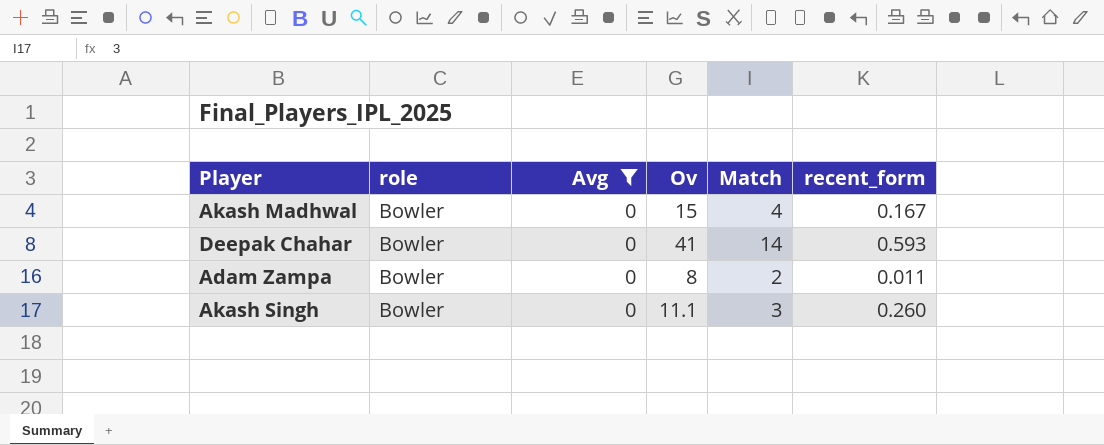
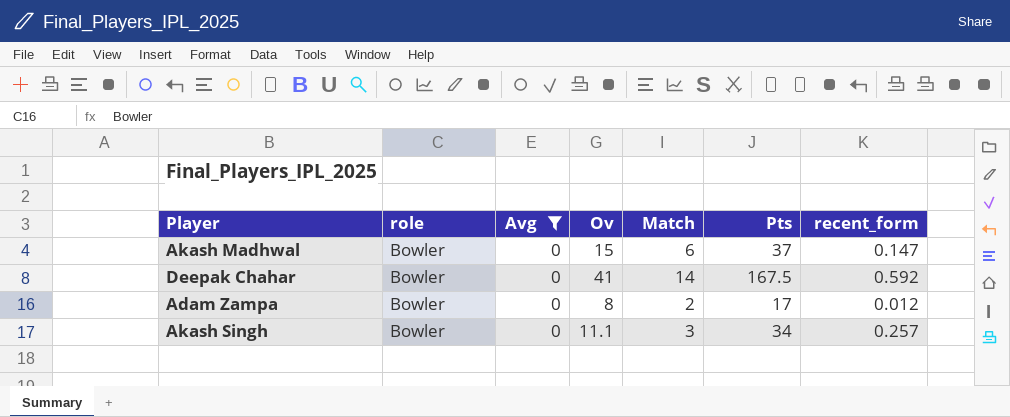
column Pts | position: none -> 6
Akash Madhwal | Match: 4 -> 6
Akash Madhwal | recent_form: 0.167 -> 0.147
Deepak Chahar | recent_form: 0.593 -> 0.592
Adam Zampa | recent_form: 0.011 -> 0.012
Akash Singh | recent_form: 0.260 -> 0.257

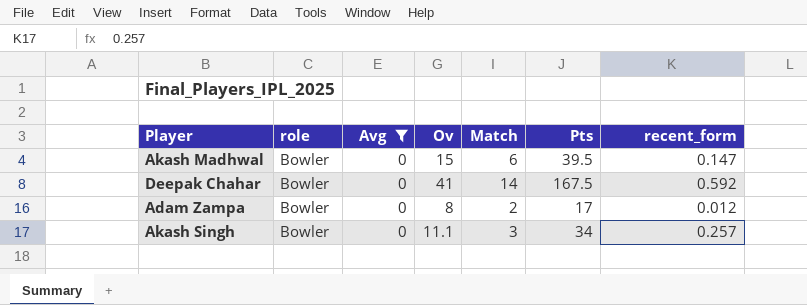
Akash Madhwal | Pts: 37 -> 39.5

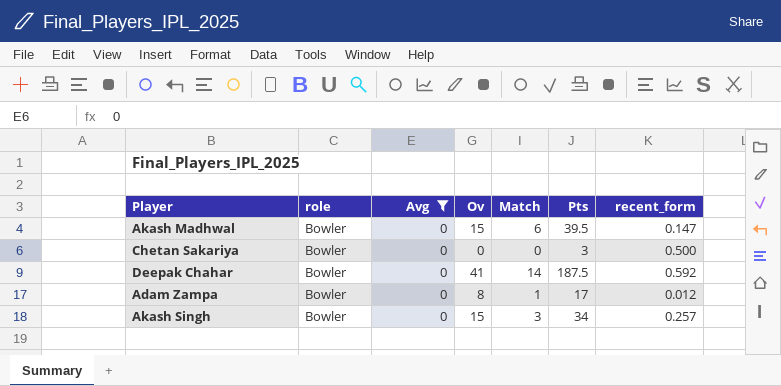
row Chetan Sakariya: none -> Bowler | 0 | 0 | 0 | 3 | 0.500
Deepak Chahar | Pts: 167.5 -> 187.5
Adam Zampa | Match: 2 -> 1
Akash Singh | Ov: 11.1 -> 15

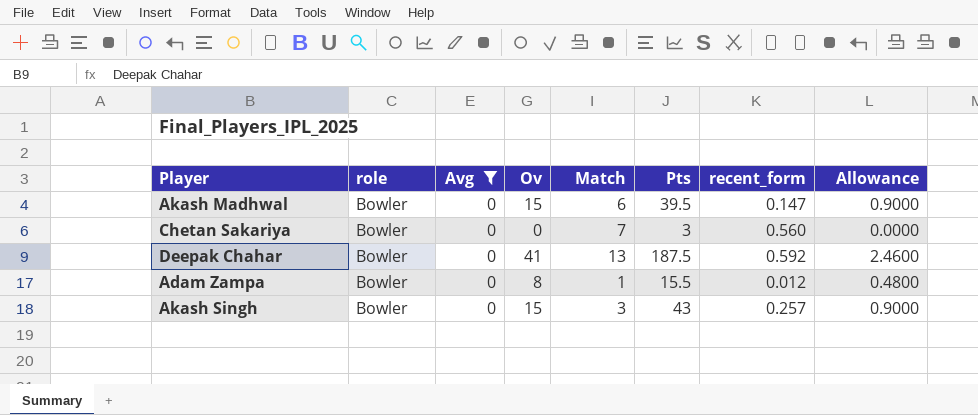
column Allowance | formula: none -> [Ov] * 0.06
Chetan Sakariya | Match: 0 -> 7
Chetan Sakariya | recent_form: 0.500 -> 0.560
Deepak Chahar | Match: 14 -> 13
Adam Zampa | Pts: 17 -> 15.5
Akash Singh | Pts: 34 -> 43

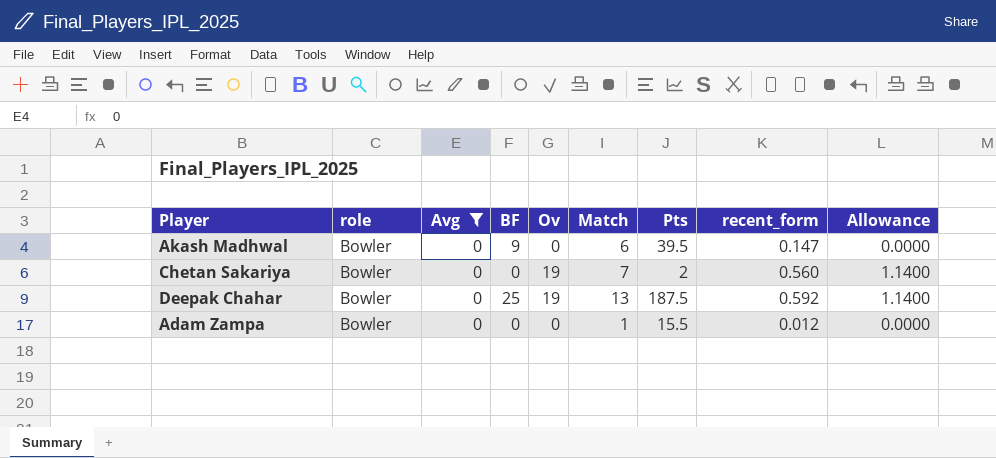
column BF | position: none -> 4
row Akash Singh: Bowler | 0 | 15 | 3 | 43 | 0.257 | 0.9000 -> none
Akash Madhwal | Ov: 15 -> 0
Akash Madhwal | Allowance: 0.9000 -> 0.0000
Chetan Sakariya | Ov: 0 -> 19
Chetan Sakariya | Pts: 3 -> 2
Chetan Sakariya | Allowance: 0.0000 -> 1.1400
Deepak Chahar | Ov: 41 -> 19
Deepak Chahar | Allowance: 2.4600 -> 1.1400
Adam Zampa | Ov: 8 -> 0
Adam Zampa | Allowance: 0.4800 -> 0.0000

